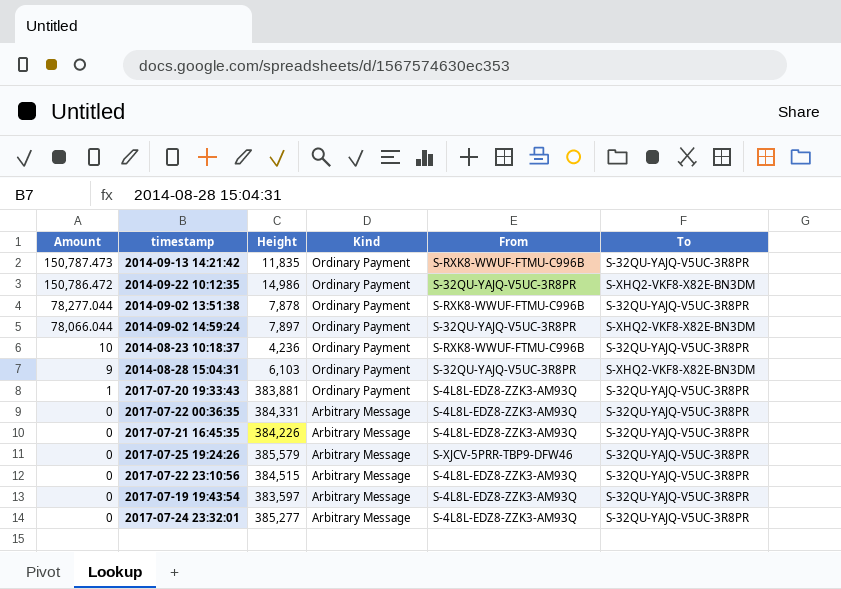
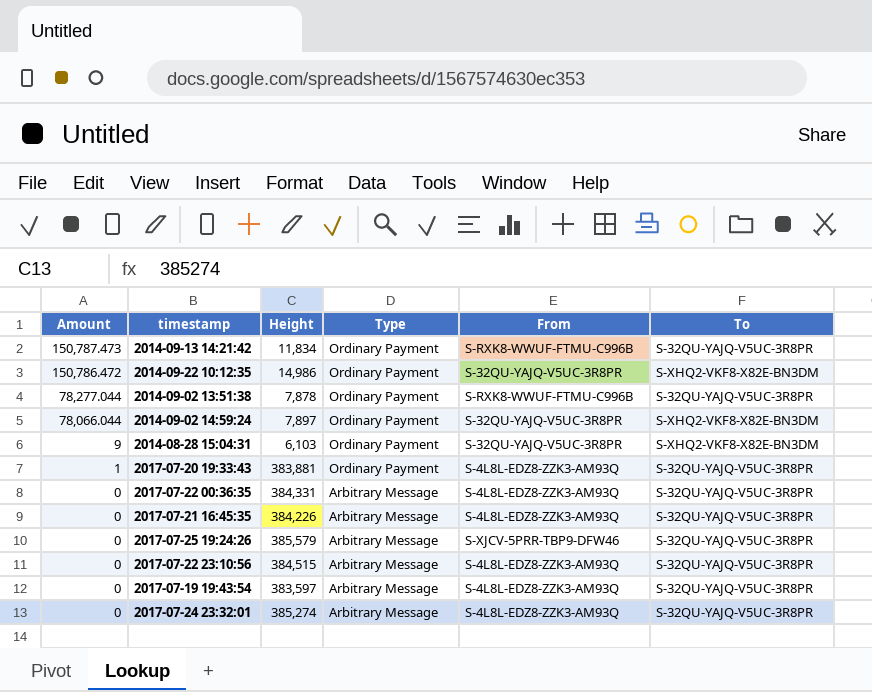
column name: Kind -> Type
row 2014-08-23 10:18:37: 10 | 4,236 | Ordinary Payment | S-RXK8-WWUF-FTMU-C996B | S-32QU-YAJQ-V5UC-3R8PR -> none
2014-09-13 14:21:42 | Height: 11,835 -> 11,834
2017-07-24 23:32:01 | Height: 385,277 -> 385,274

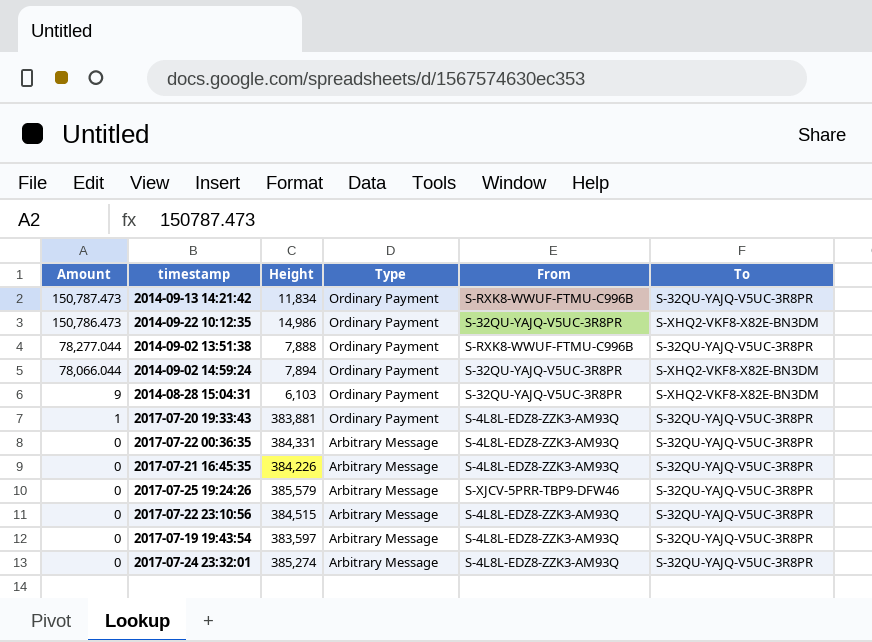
2014-09-22 10:12:35 | Amount: 150,786.472 -> 150,786.473
2014-09-02 13:51:38 | Height: 7,878 -> 7,888
2014-09-02 14:59:24 | Height: 7,897 -> 7,894

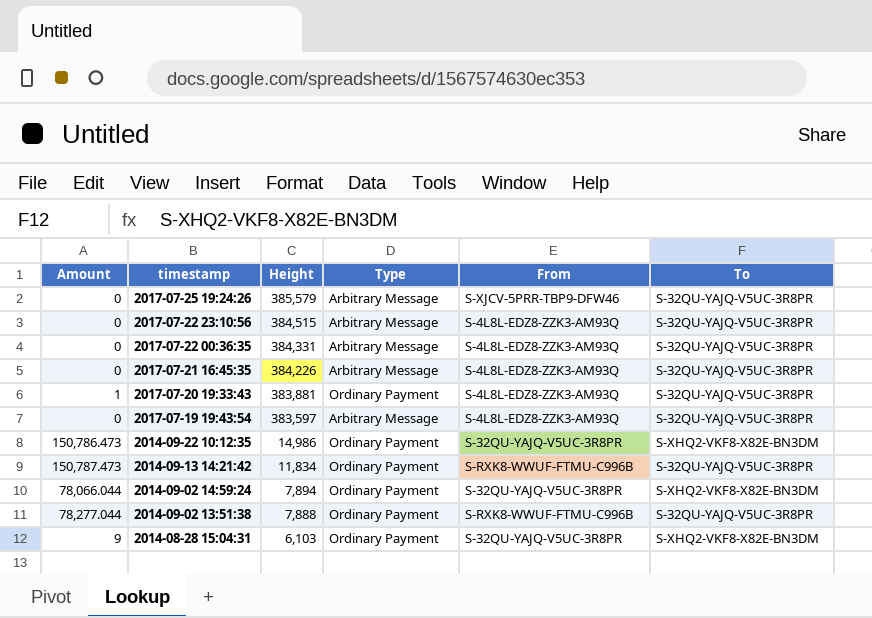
row order: Amount descending -> timestamp descending
row 2017-07-24 23:32:01: 0 | 385,274 | Arbitrary Message | S-4L8L-EDZ8-ZZK3-AM93Q | S-32QU-YAJQ-V5UC-3R8PR -> none

